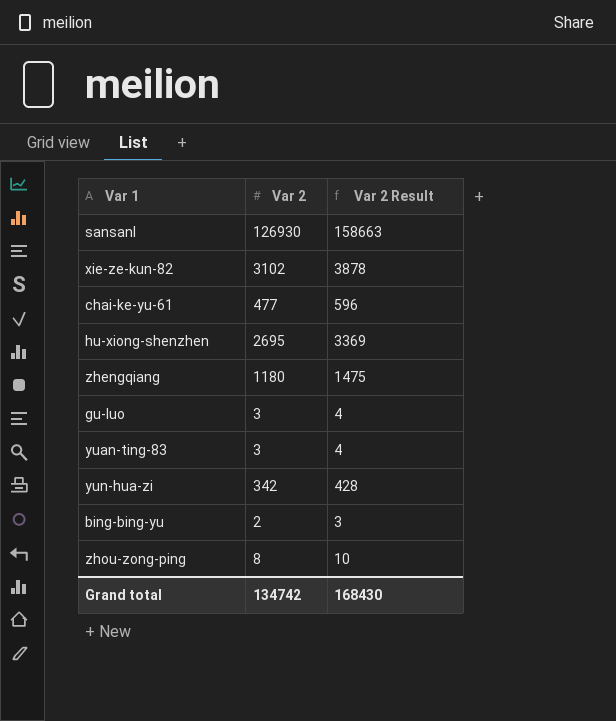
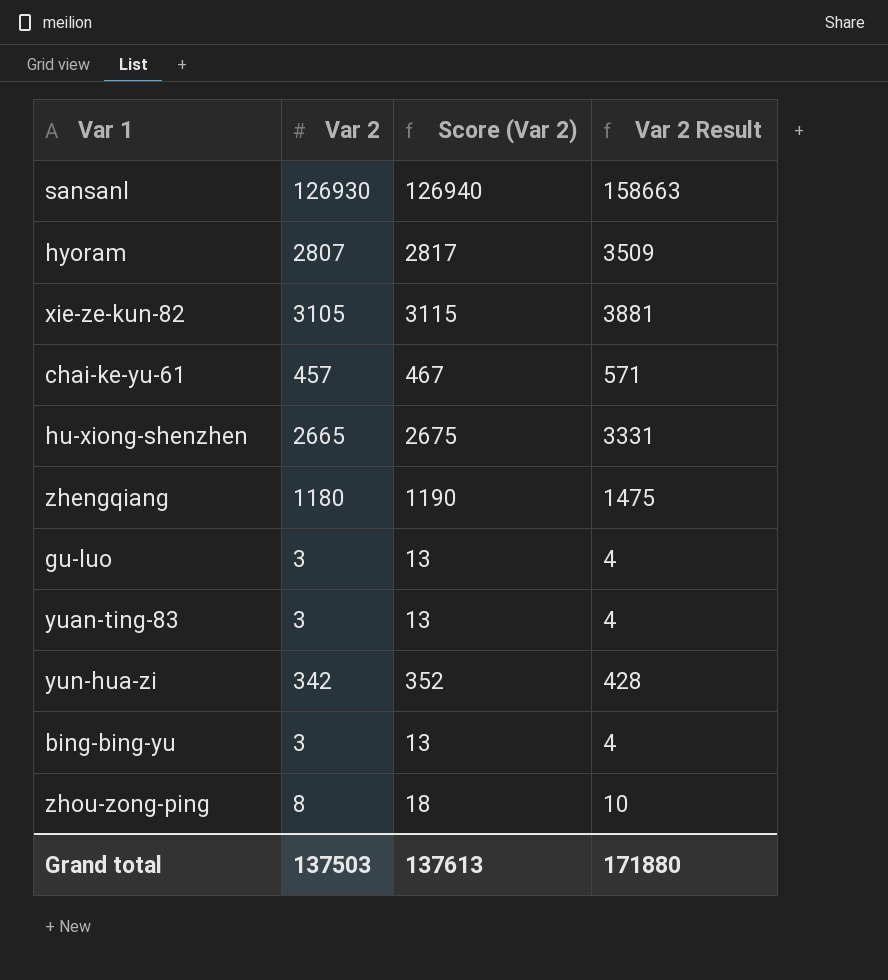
column Score (Var 2) | formula: none -> [Var 2] + 10
row hyoram: none -> 2807 | 2817 | 3509
xie-ze-kun-82 | Var 2: 3102 -> 3105
xie-ze-kun-82 | Var 2 Result: 3878 -> 3881
chai-ke-yu-61 | Var 2: 477 -> 457
chai-ke-yu-61 | Var 2 Result: 596 -> 571
hu-xiong-shenzhen | Var 2: 2695 -> 2665
hu-xiong-shenzhen | Var 2 Result: 3369 -> 3331
bing-bing-yu | Var 2: 2 -> 3
bing-bing-yu | Var 2 Result: 3 -> 4
Grand total | Var 2: 134742 -> 137503
Grand total | Var 2 Result: 168430 -> 171880

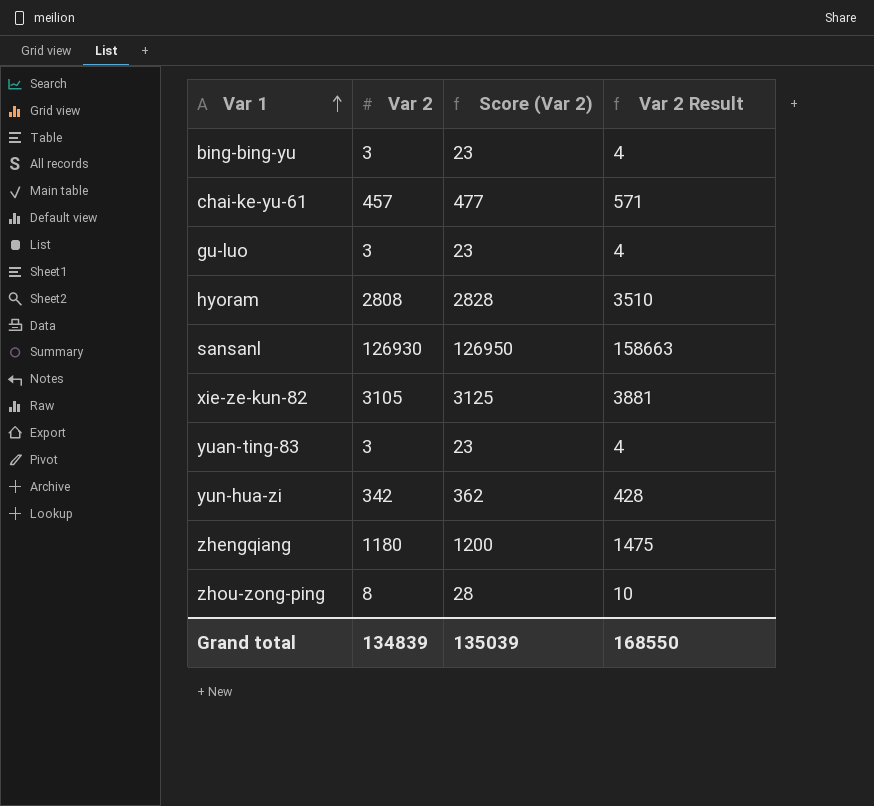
row order: none -> Var 1 ascending
column Score (Var 2) | formula: [Var 2] + 10 -> [Var 2] + 20
row hu-xiong-shenzhen: 2665 | 2675 | 3331 -> none
hyoram | Var 2: 2807 -> 2808
hyoram | Var 2 Result: 3509 -> 3510
Grand total | Var 2: 137503 -> 134839
Grand total | Score (Var 2): 137613 -> 135039
Grand total | Var 2 Result: 171880 -> 168550

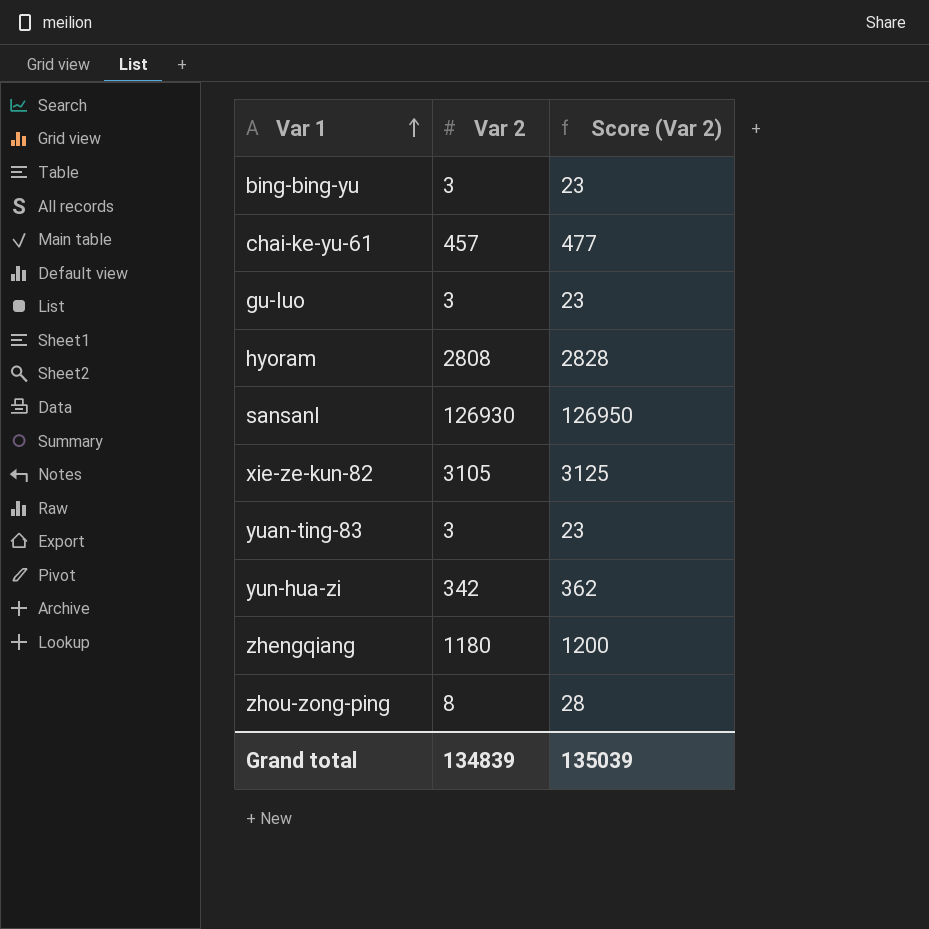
column Var 2 Result | formula: [Var 2] * 1.25 -> none

